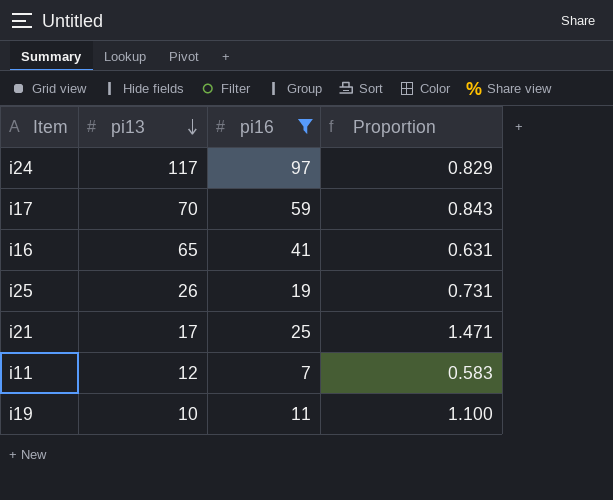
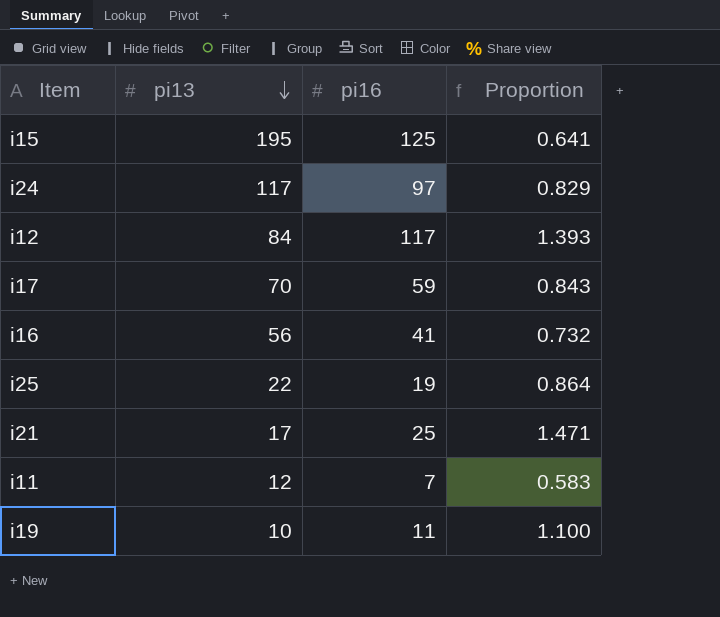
filter: pi16 <= 97 -> none
i16 | pi13: 65 -> 56
i16 | Proportion: 0.631 -> 0.732
i25 | pi13: 26 -> 22
i25 | Proportion: 0.731 -> 0.864

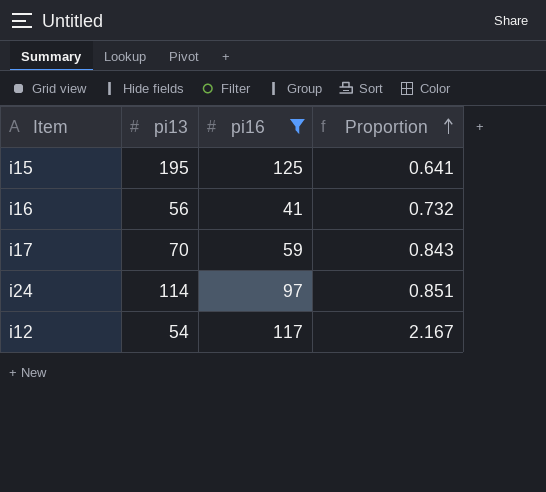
filter: none -> pi16 >= 41
row order: pi13 descending -> Proportion ascending
i24 | pi13: 117 -> 114
i24 | Proportion: 0.829 -> 0.851
i12 | pi13: 84 -> 54
i12 | Proportion: 1.393 -> 2.167

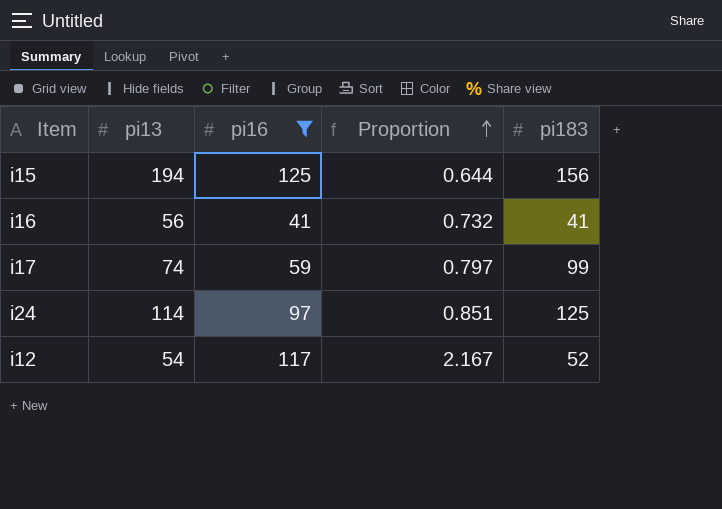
column pi183 | position: none -> 5
i15 | pi13: 195 -> 194
i15 | Proportion: 0.641 -> 0.644
i17 | pi13: 70 -> 74
i17 | Proportion: 0.843 -> 0.797

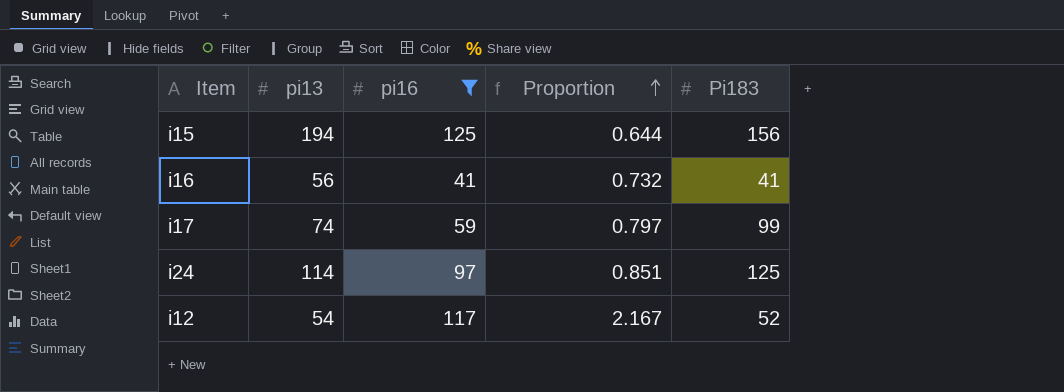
column name: pi183 -> Pi183

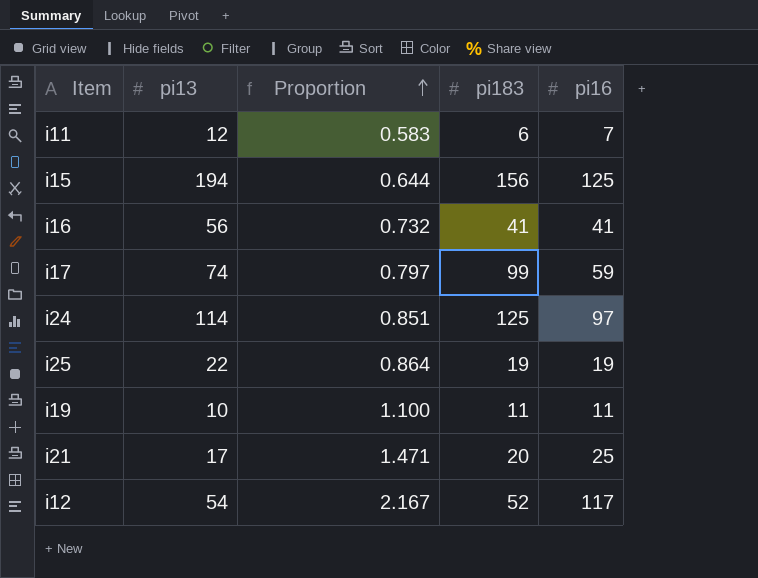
filter: pi16 >= 41 -> none
column name: Pi183 -> pi183
column pi16 | position: 3 -> 5

